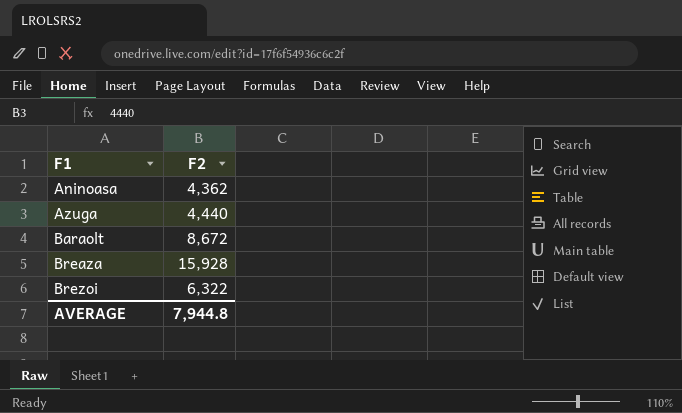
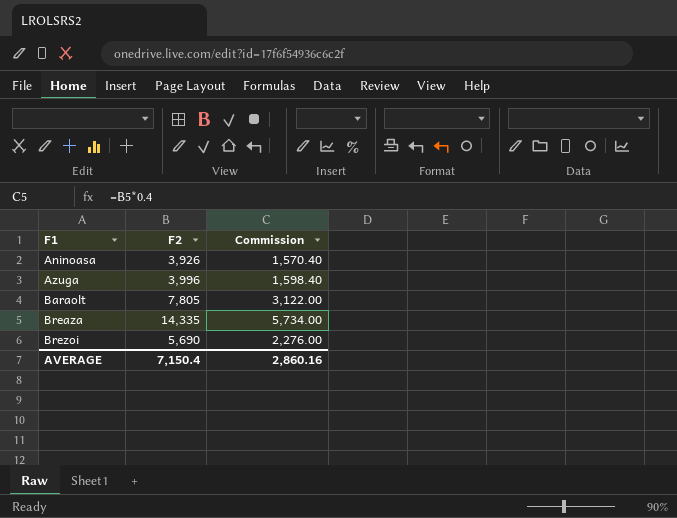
column Commission | formula: none -> [F2] * 0.4
Aninoasa | F2: 4,362 -> 3,926
Azuga | F2: 4,440 -> 3,996
Baraolt | F2: 8,672 -> 7,805
Breaza | F2: 15,928 -> 14,335
Brezoi | F2: 6,322 -> 5,690
AVERAGE | F2: 7,944.8 -> 7,150.4

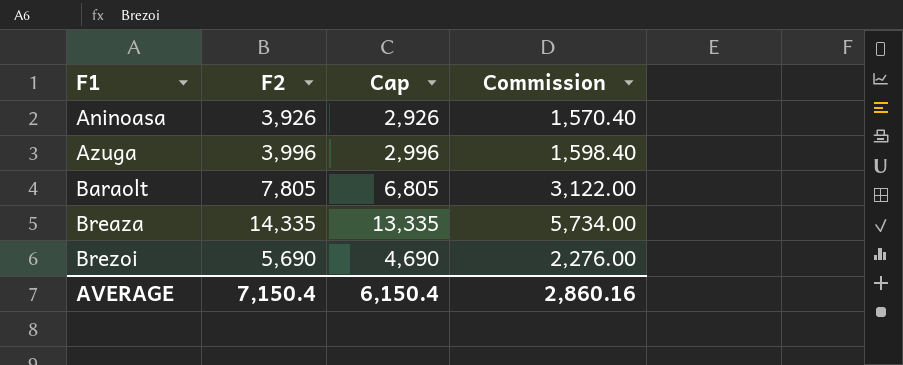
column Cap | formula: none -> [F2] - 1000

